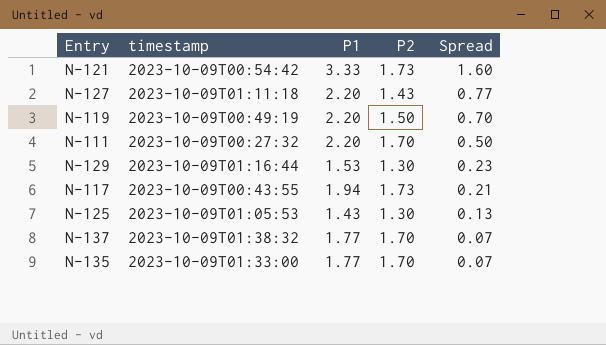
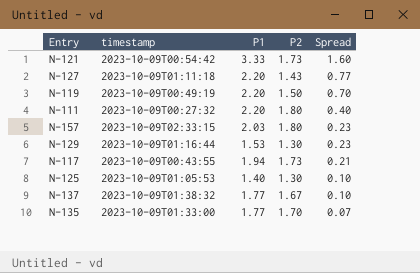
N-111 | P2: 1.70 -> 1.80
N-111 | Spread: 0.50 -> 0.40
row N-157: none -> 2023-10-09T02:33:15 | 2.03 | 1.80 | 0.23
N-125 | P1: 1.43 -> 1.40
N-125 | Spread: 0.13 -> 0.10
N-137 | P2: 1.70 -> 1.67
N-137 | Spread: 0.07 -> 0.10

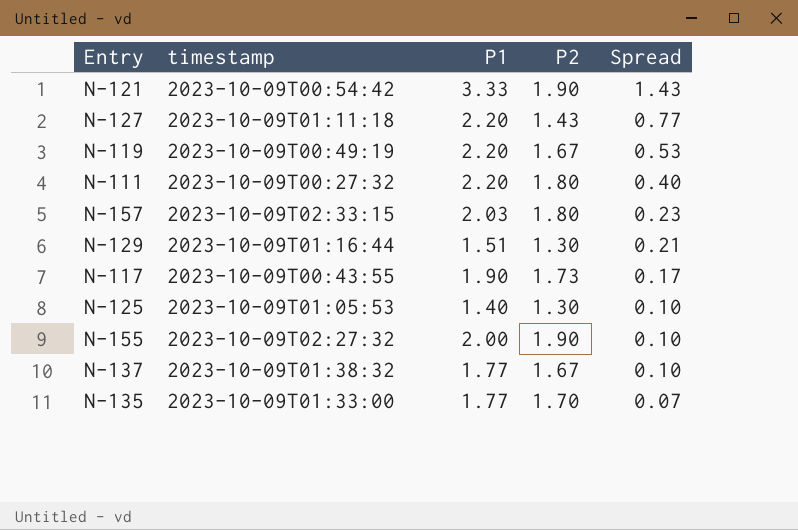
N-121 | P2: 1.73 -> 1.90
N-121 | Spread: 1.60 -> 1.43
N-119 | P2: 1.50 -> 1.67
N-119 | Spread: 0.70 -> 0.53
N-129 | P1: 1.53 -> 1.51
N-129 | Spread: 0.23 -> 0.21
N-117 | P1: 1.94 -> 1.90
N-117 | Spread: 0.21 -> 0.17
row N-155: none -> 2023-10-09T02:27:32 | 2.00 | 1.90 | 0.10

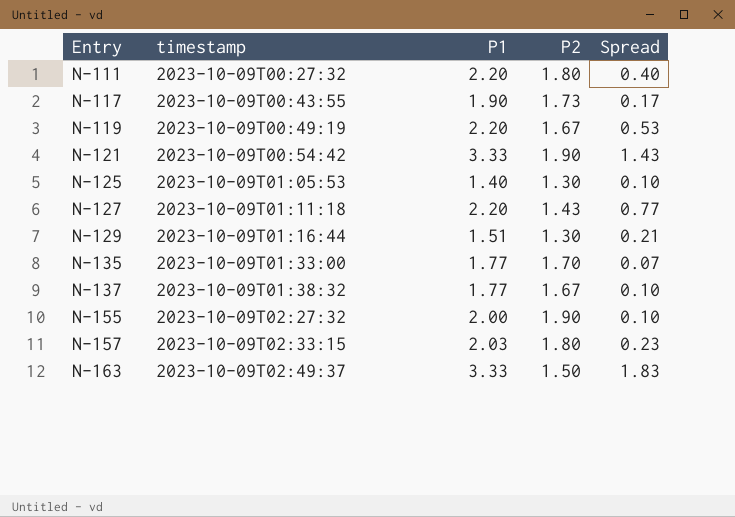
row order: Spread descending -> Entry ascending
row N-163: none -> 2023-10-09T02:49:37 | 3.33 | 1.50 | 1.83

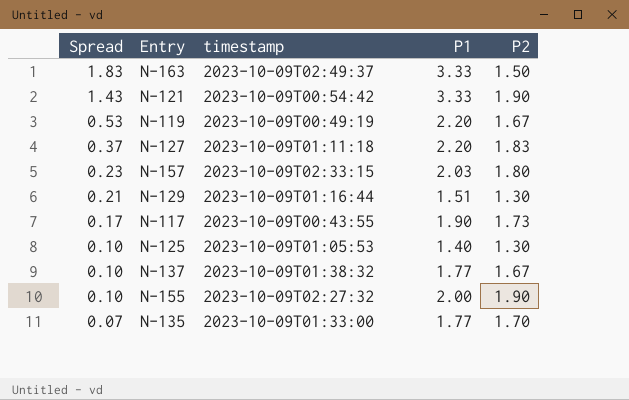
row order: Entry ascending -> Spread descending
column Spread | position: 5 -> 1
row N-111: 2023-10-09T00:27:32 | 2.20 | 1.80 | 0.40 -> none
N-127 | Spread: 0.77 -> 0.37
N-127 | P2: 1.43 -> 1.83

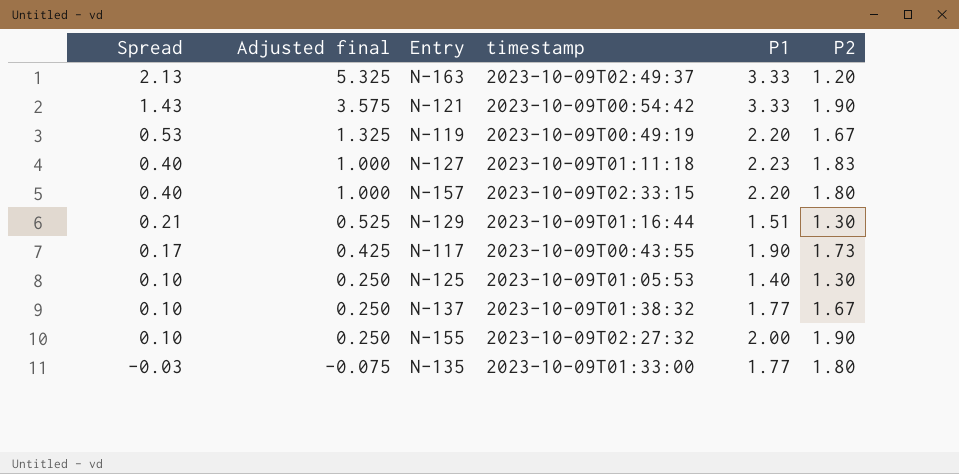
column Adjusted final | formula: none -> [Spread] * 2.5
N-163 | Spread: 1.83 -> 2.13
N-163 | P2: 1.50 -> 1.20
N-127 | Spread: 0.37 -> 0.40
N-127 | P1: 2.20 -> 2.23
N-157 | Spread: 0.23 -> 0.40
N-157 | P1: 2.03 -> 2.20
N-135 | Spread: 0.07 -> -0.03
N-135 | P2: 1.70 -> 1.80

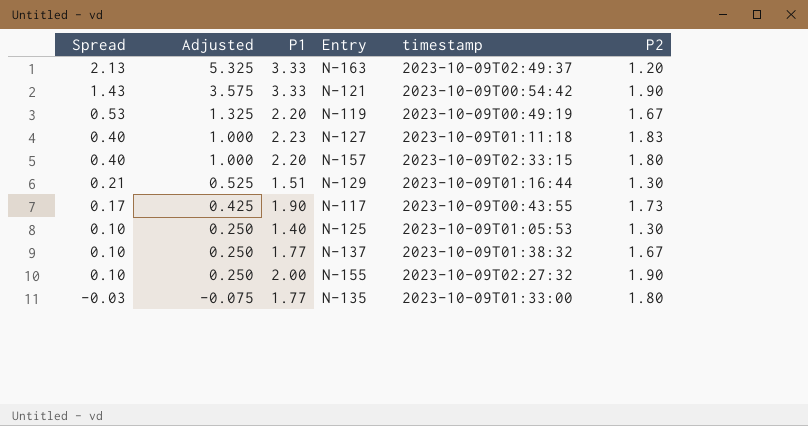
column name: Adjusted final -> Adjusted
column P1 | position: 5 -> 3

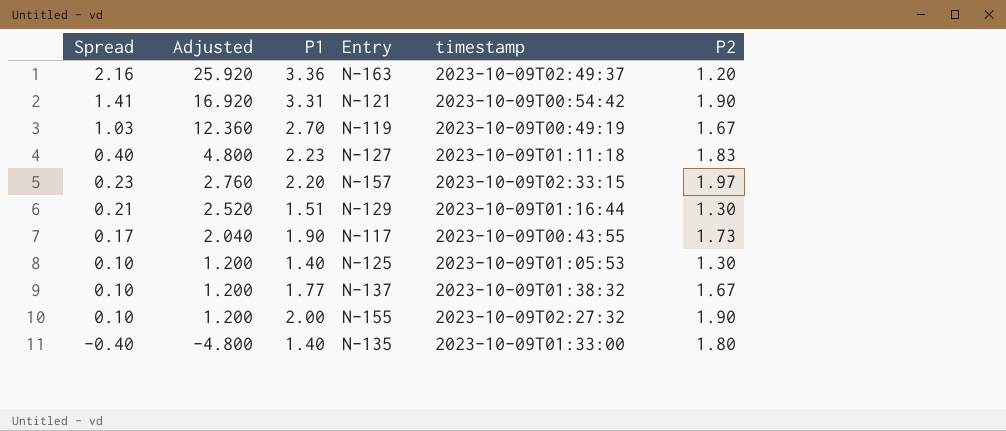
column Adjusted | formula: [Spread] * 2.5 -> [Spread] * 12
N-163 | Spread: 2.13 -> 2.16
N-163 | P1: 3.33 -> 3.36
N-121 | Spread: 1.43 -> 1.41
N-121 | P1: 3.33 -> 3.31
N-119 | Spread: 0.53 -> 1.03
N-119 | P1: 2.20 -> 2.70
N-157 | Spread: 0.40 -> 0.23
N-157 | P2: 1.80 -> 1.97
N-135 | Spread: -0.03 -> -0.40
N-135 | P1: 1.77 -> 1.40

